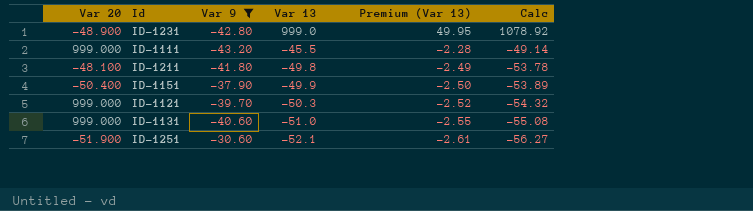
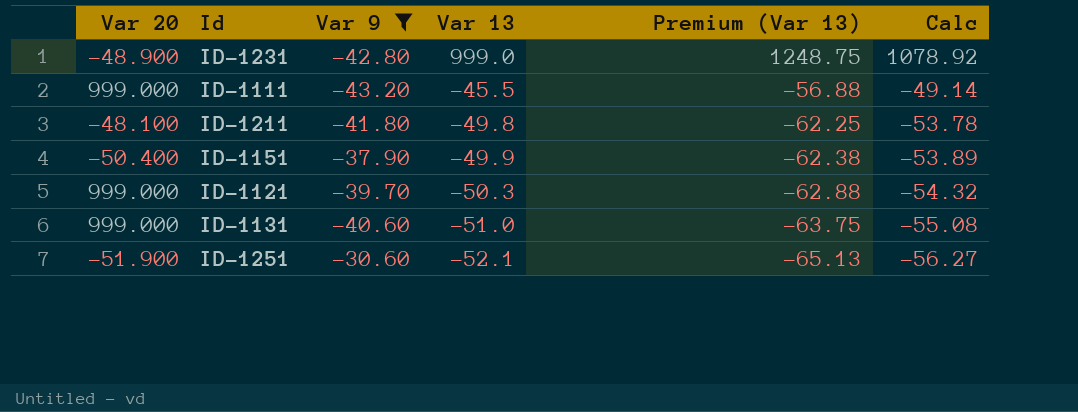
column Premium (Var 13) | formula: [Var 13] * 0.05 -> [Var 13] * 1.25

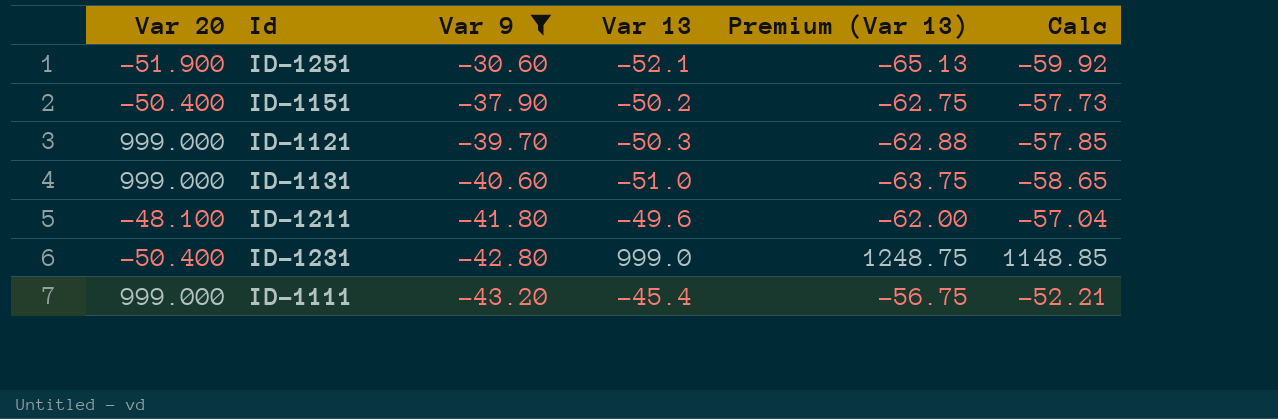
row order: Var 13 descending -> Var 9 descending
column Calc | formula: [Var 13] * 1.08 -> [Var 13] * 1.15
ID-1151 | Var 13: -49.9 -> -50.2
ID-1151 | Premium (Var 13): -62.38 -> -62.75
ID-1211 | Var 13: -49.8 -> -49.6
ID-1211 | Premium (Var 13): -62.25 -> -62.00
ID-1231 | Var 20: -48.900 -> -50.400
ID-1111 | Var 13: -45.5 -> -45.4
ID-1111 | Premium (Var 13): -56.88 -> -56.75

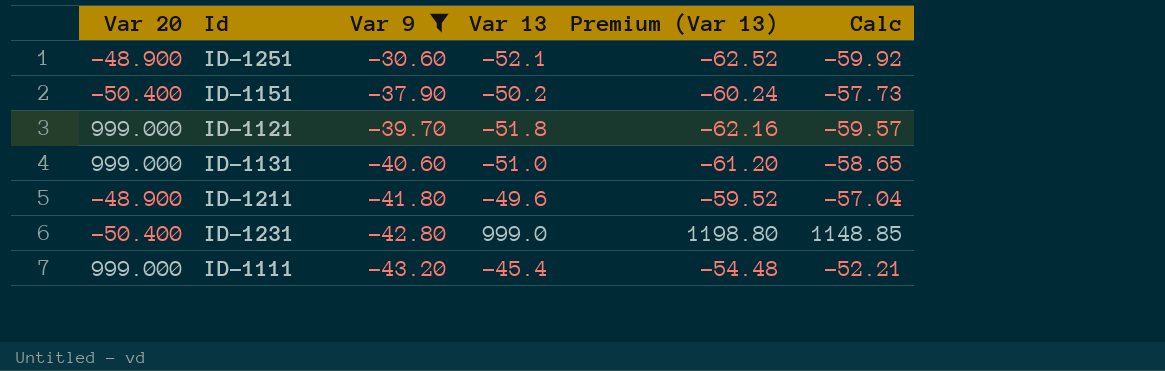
column Premium (Var 13) | formula: [Var 13] * 1.25 -> [Var 13] * 1.2
ID-1251 | Var 20: -51.900 -> -48.900
ID-1121 | Var 13: -50.3 -> -51.8
ID-1121 | Calc: -57.85 -> -59.57
ID-1211 | Var 20: -48.100 -> -48.900

